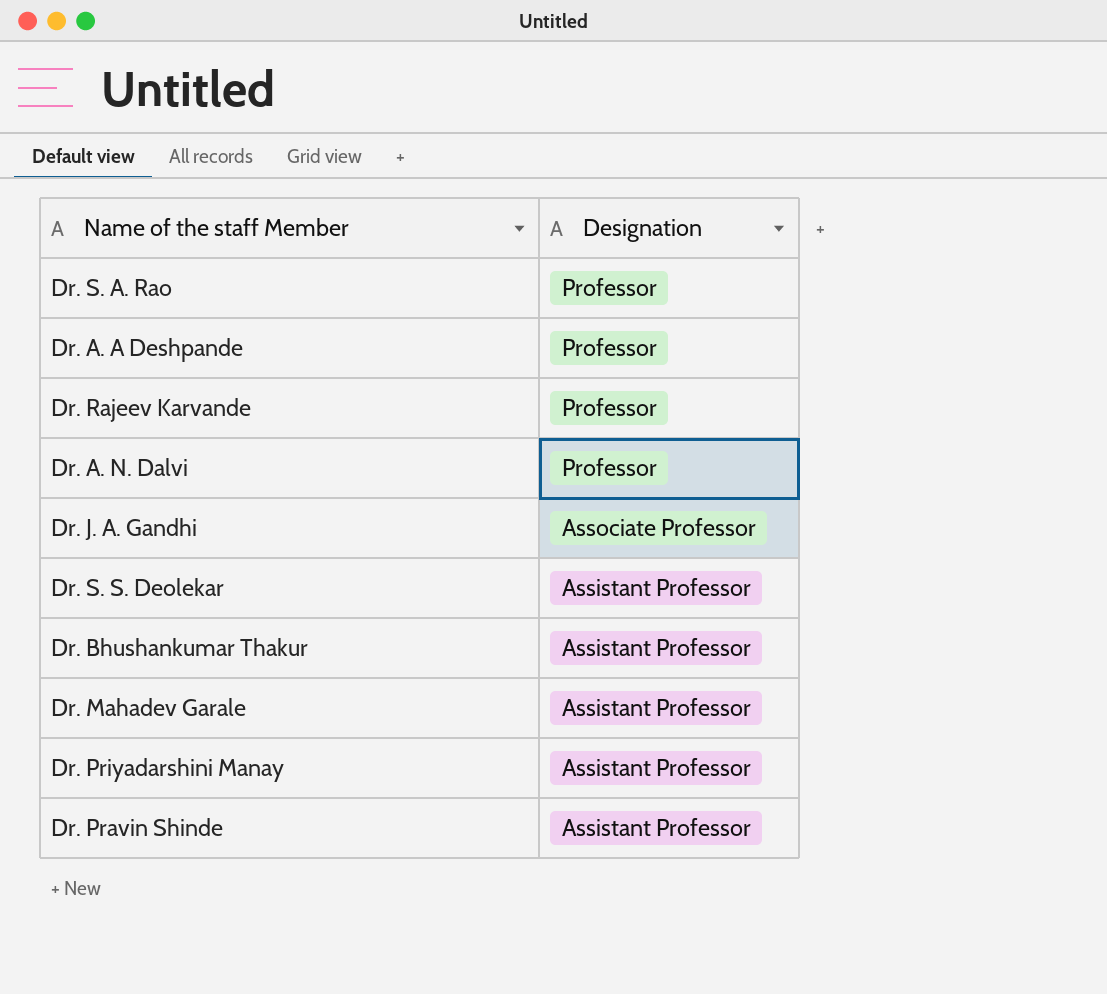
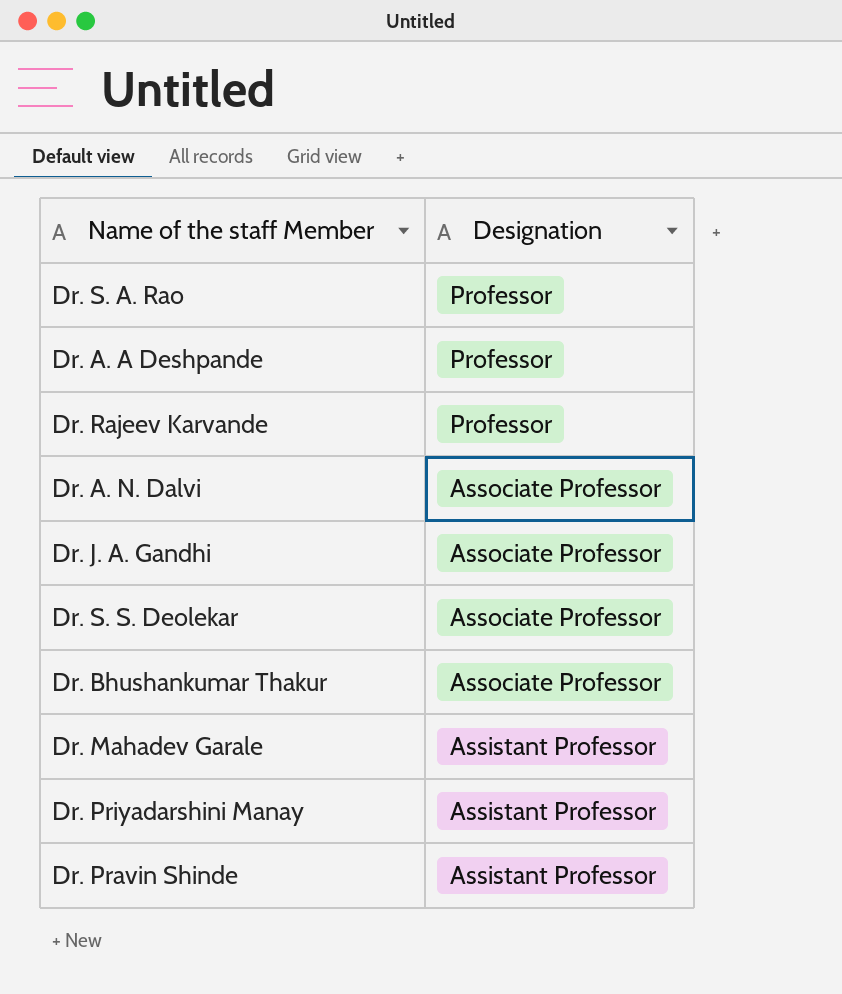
Dr. A. N. Dalvi | Designation: Professor -> Associate Professor
Dr. S. S. Deolekar | Designation: Assistant Professor -> Associate Professor
Dr. Bhushankumar Thakur | Designation: Assistant Professor -> Associate Professor

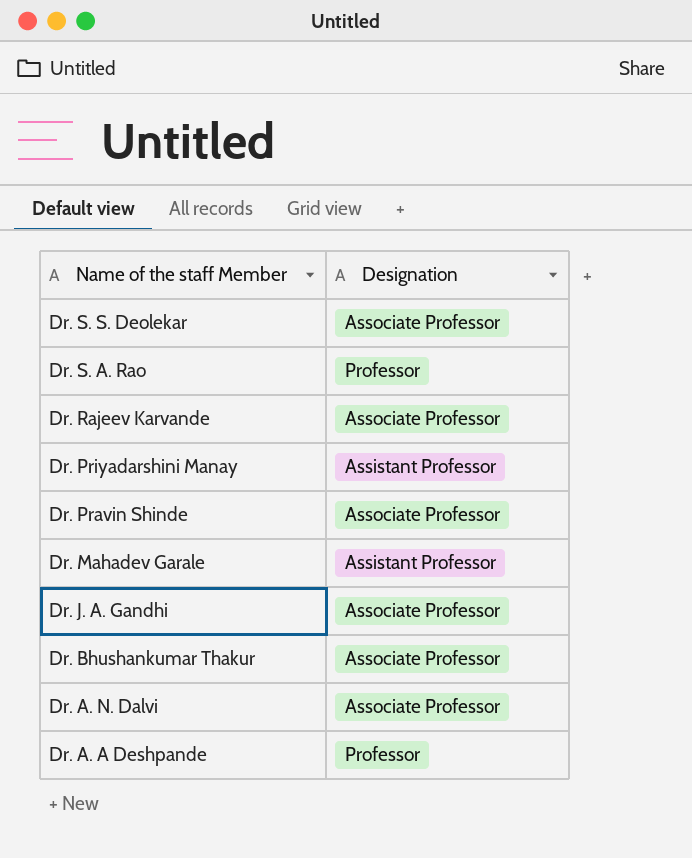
row order: Designation descending -> Name of the staff Member descending
Dr. Rajeev Karvande | Designation: Professor -> Associate Professor
Dr. Pravin Shinde | Designation: Assistant Professor -> Associate Professor

